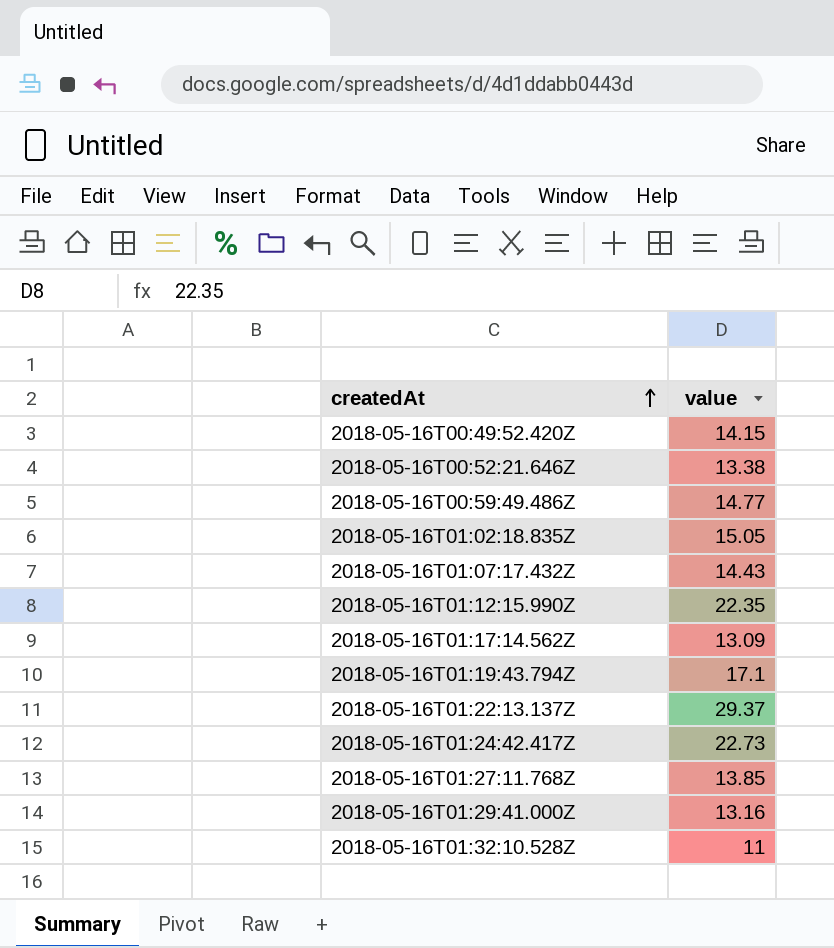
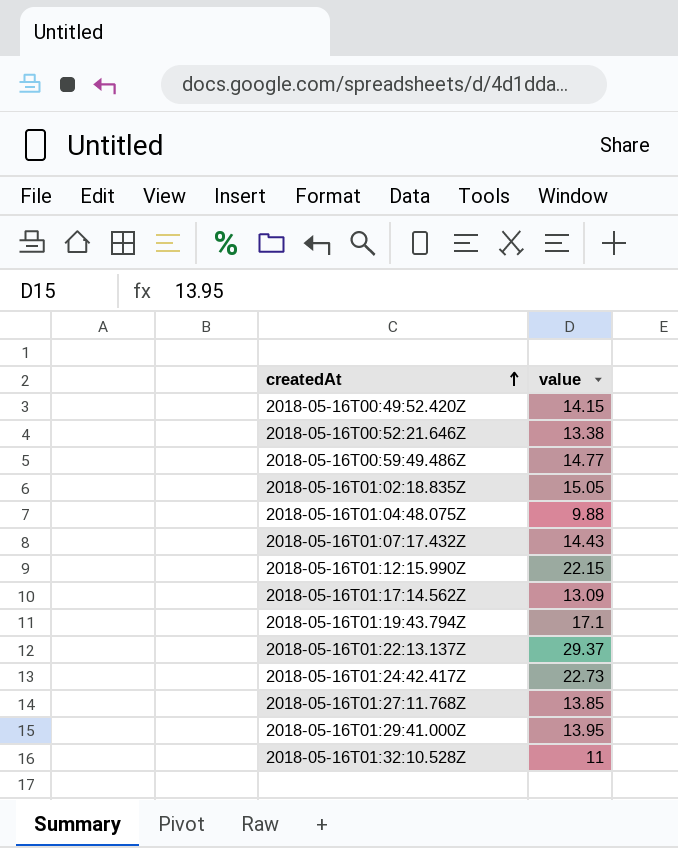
row 2018-05-16T01:04:48.075Z: none -> 9.88
2018-05-16T01:12:15.990Z | value: 22.35 -> 22.15
2018-05-16T01:29:41.000Z | value: 13.16 -> 13.95

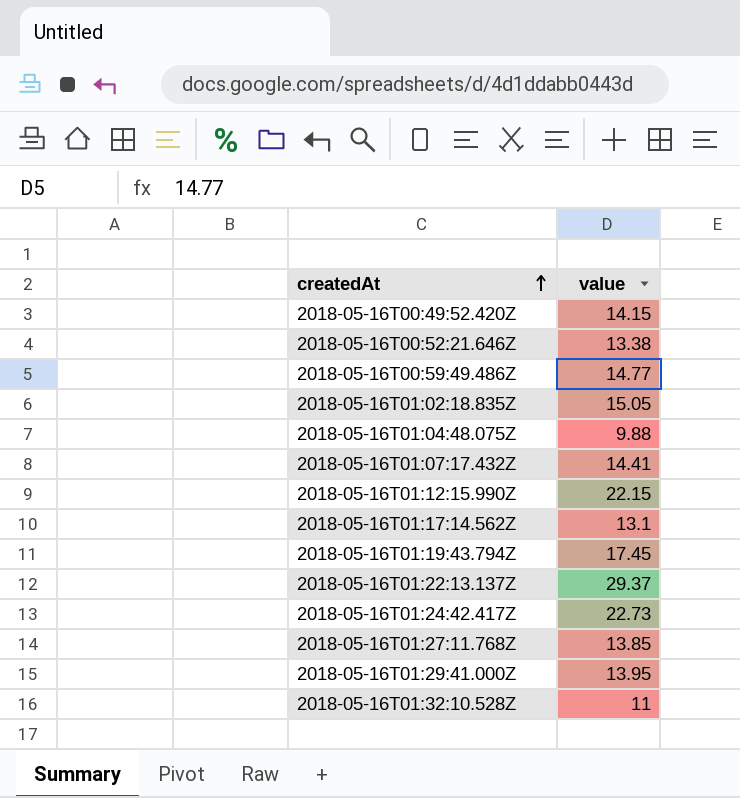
2018-05-16T01:07:17.432Z | value: 14.43 -> 14.41
2018-05-16T01:17:14.562Z | value: 13.09 -> 13.1
2018-05-16T01:19:43.794Z | value: 17.1 -> 17.45

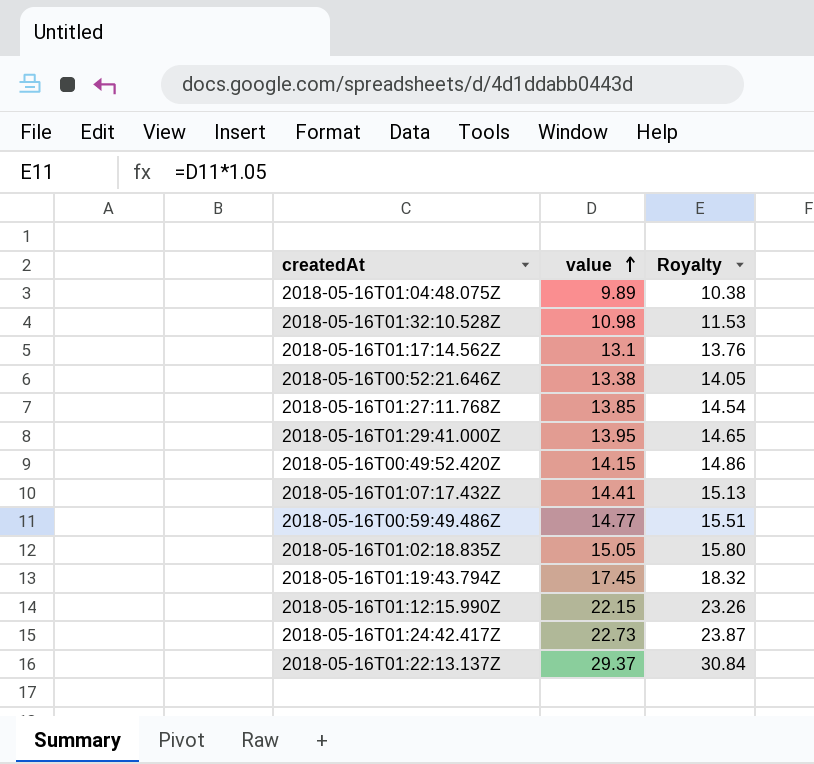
row order: createdAt ascending -> value ascending
column Royalty | formula: none -> [value] * 1.05
2018-05-16T01:04:48.075Z | value: 9.88 -> 9.89
2018-05-16T01:32:10.528Z | value: 11 -> 10.98

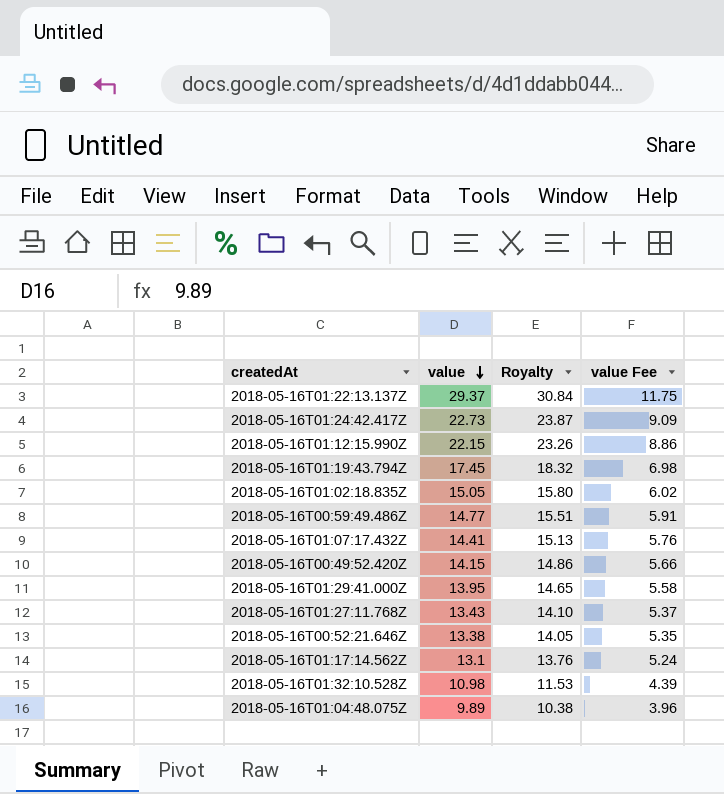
row order: value ascending -> value descending
column value Fee | formula: none -> [value] * 0.4
2018-05-16T01:27:11.768Z | value: 13.85 -> 13.43
2018-05-16T01:27:11.768Z | Royalty: 14.54 -> 14.10

